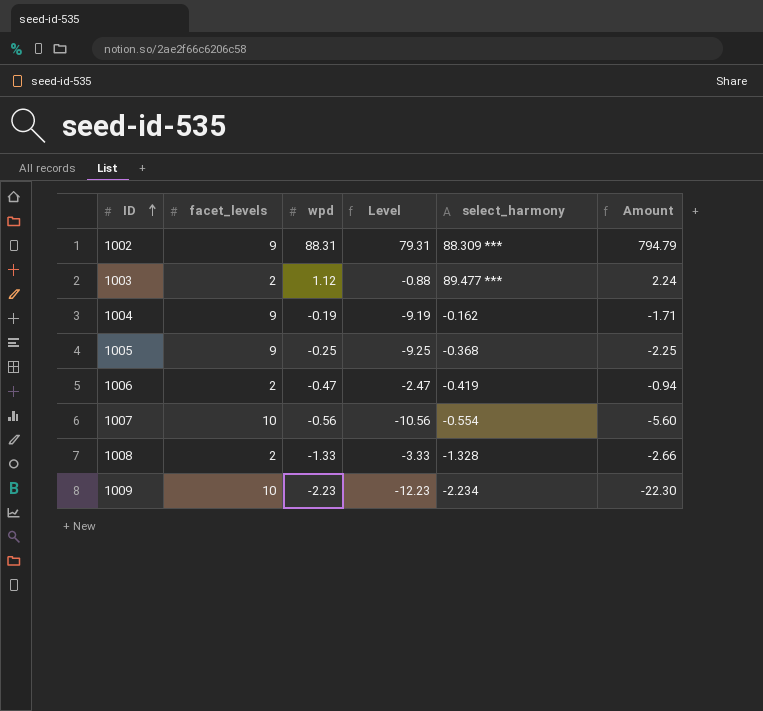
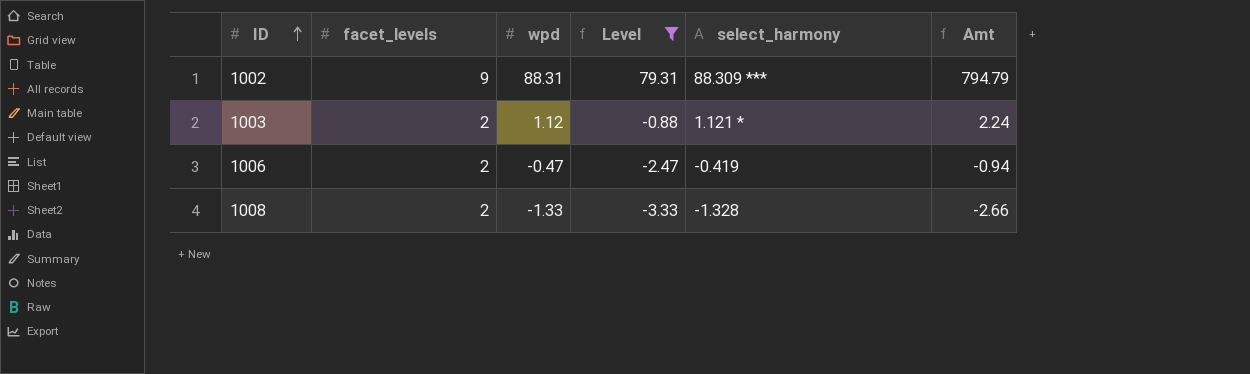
filter: none -> Level >= -3.33
column name: Amount -> Amt
1003 | select_harmony: 89.477 *** -> 1.121 *

